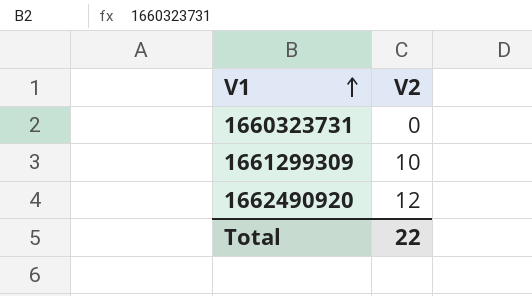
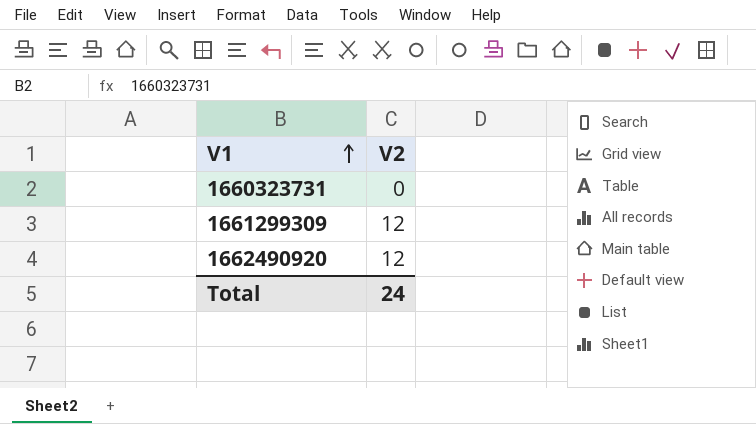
1661299309 | V2: 10 -> 12
Total | V2: 22 -> 24

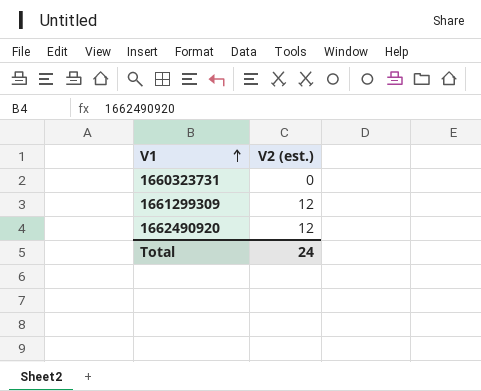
column name: V2 -> V2 (est.)

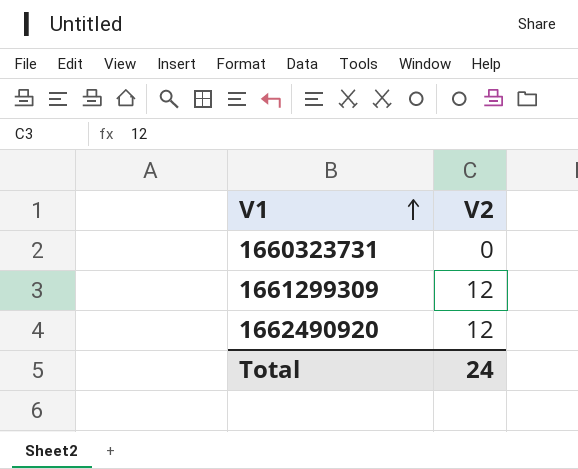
column name: V2 (est.) -> V2

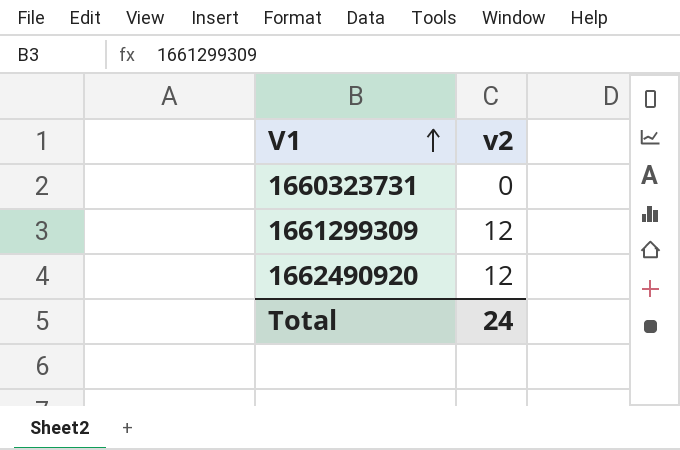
column name: V2 -> v2

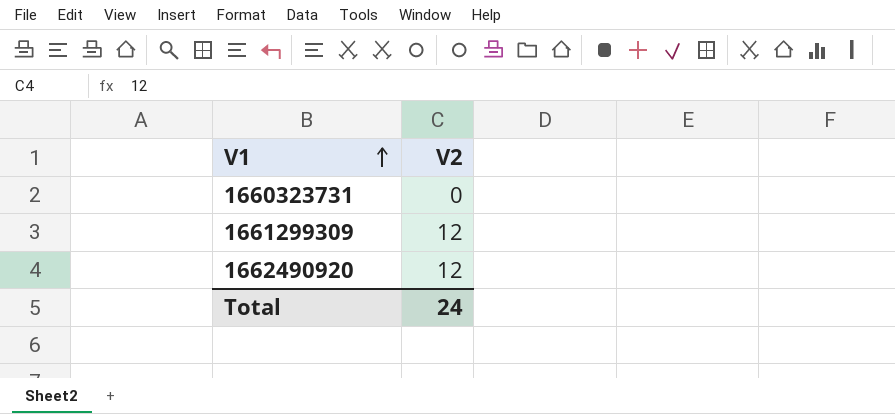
column name: v2 -> V2

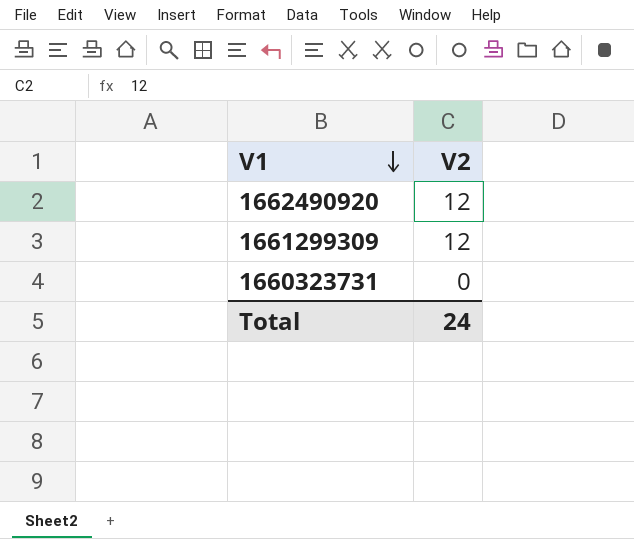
row order: V1 ascending -> V1 descending

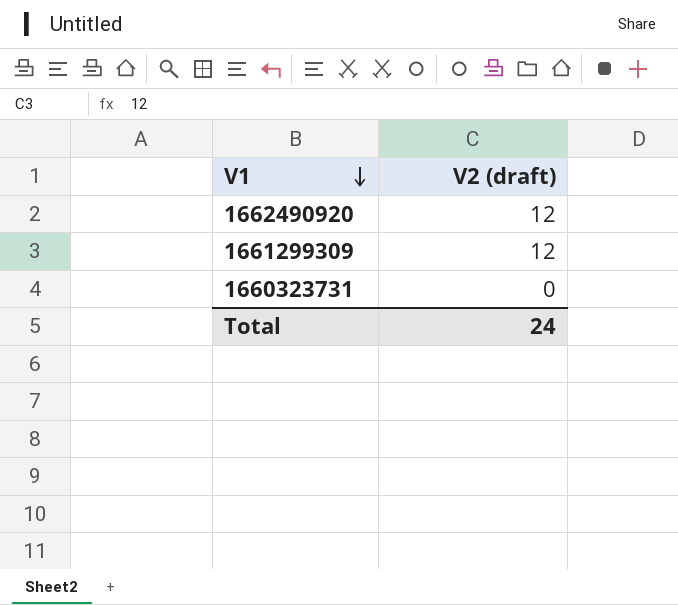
column name: V2 -> V2 (draft)

